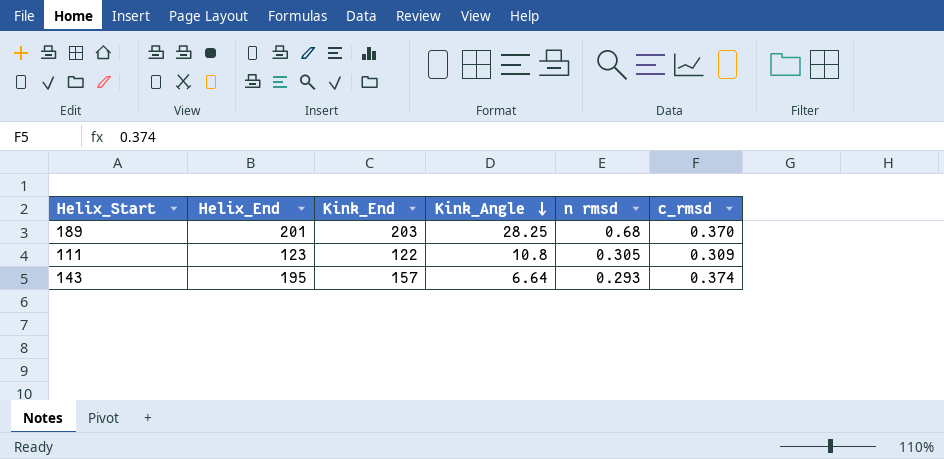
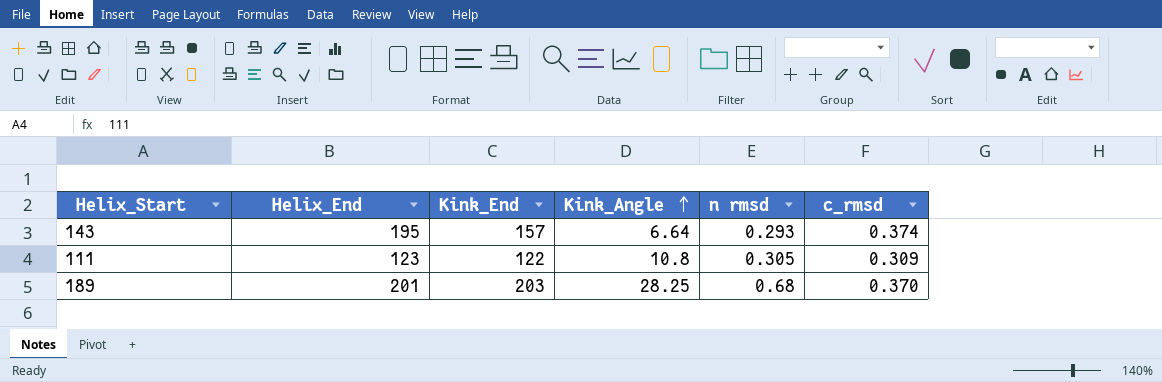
row order: Kink_Angle descending -> Kink_Angle ascending

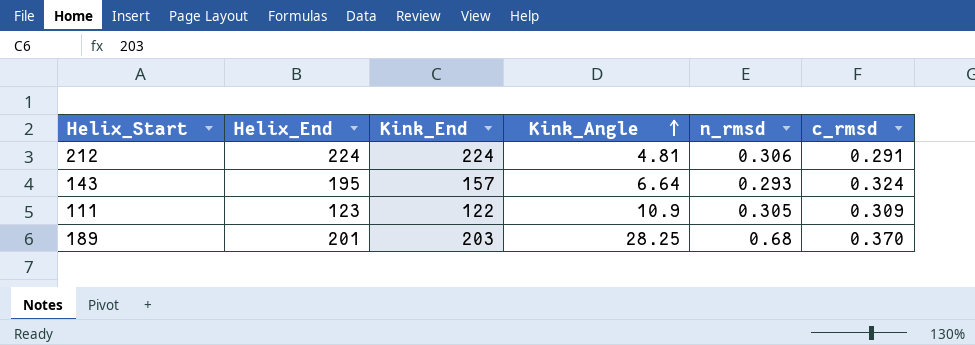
column name: n rmsd -> n_rmsd
row 212: none -> 224 | 224 | 4.81 | 0.306 | 0.291
143 | c_rmsd: 0.374 -> 0.324
111 | Kink_Angle: 10.8 -> 10.9

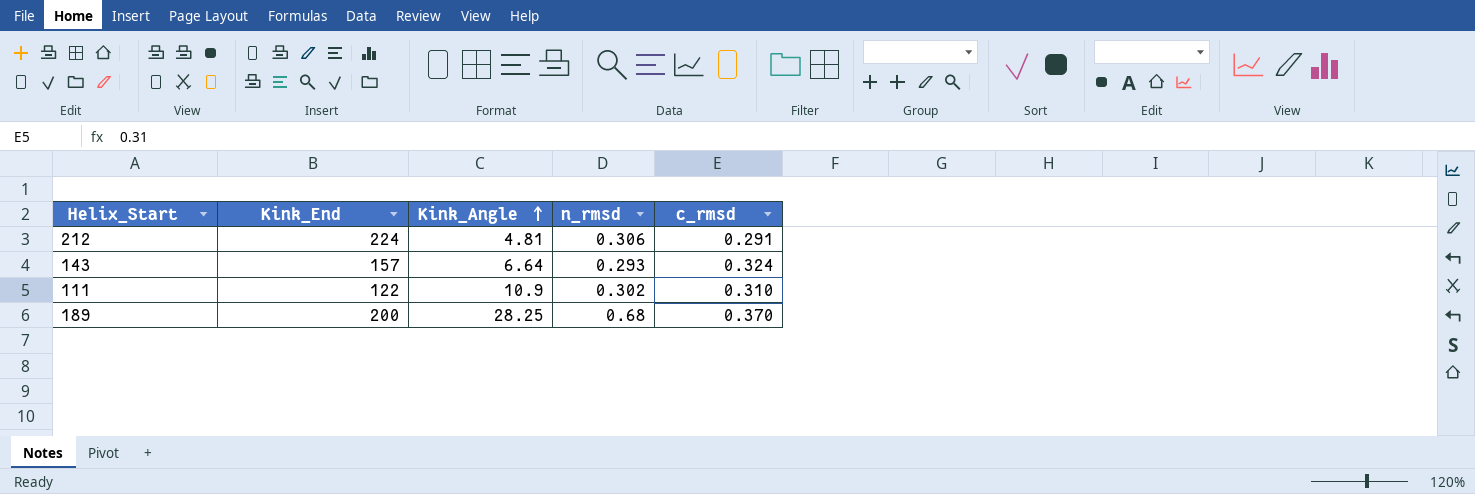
column Helix_End | position: 2 -> none
111 | n_rmsd: 0.305 -> 0.302
111 | c_rmsd: 0.309 -> 0.310
189 | Kink_End: 203 -> 200

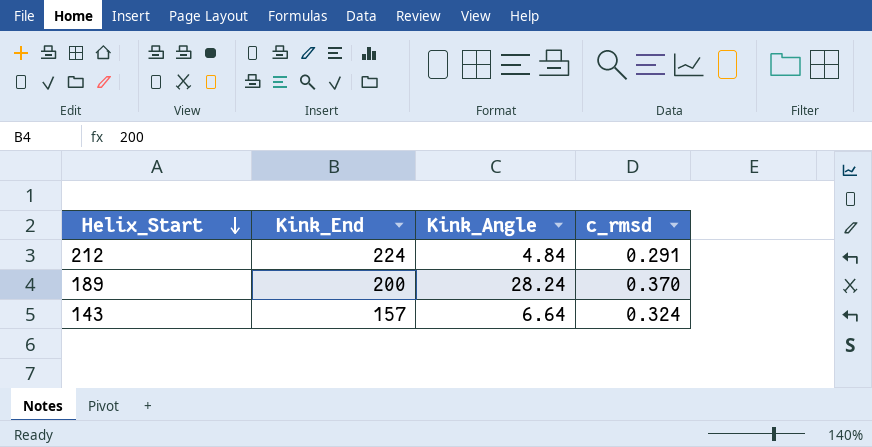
row order: Kink_Angle ascending -> Helix_Start descending
column n_rmsd | position: 4 -> none
row 111: 122 | 10.9 | 0.302 | 0.310 -> none
212 | Kink_Angle: 4.81 -> 4.84
189 | Kink_Angle: 28.25 -> 28.24

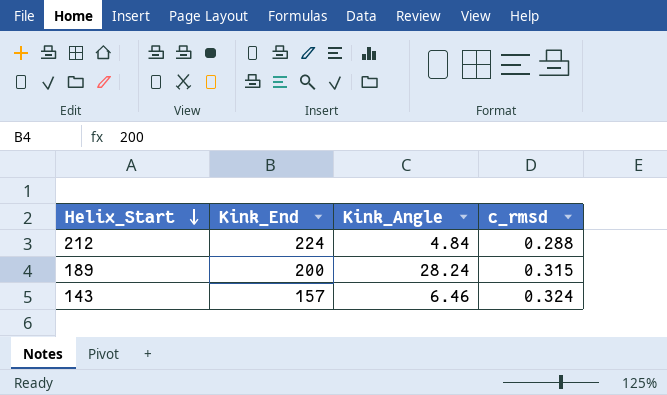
212 | c_rmsd: 0.291 -> 0.288
189 | c_rmsd: 0.370 -> 0.315
143 | Kink_Angle: 6.64 -> 6.46

